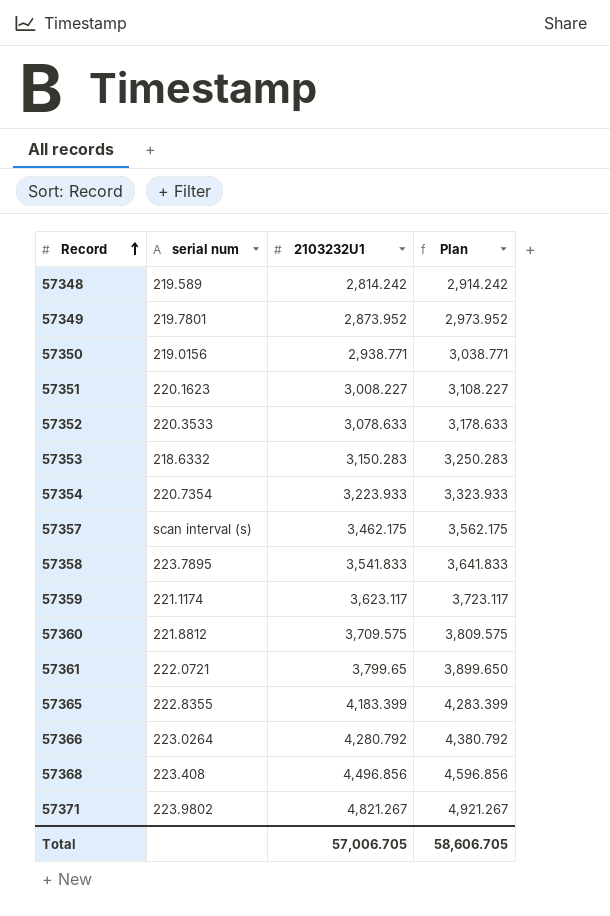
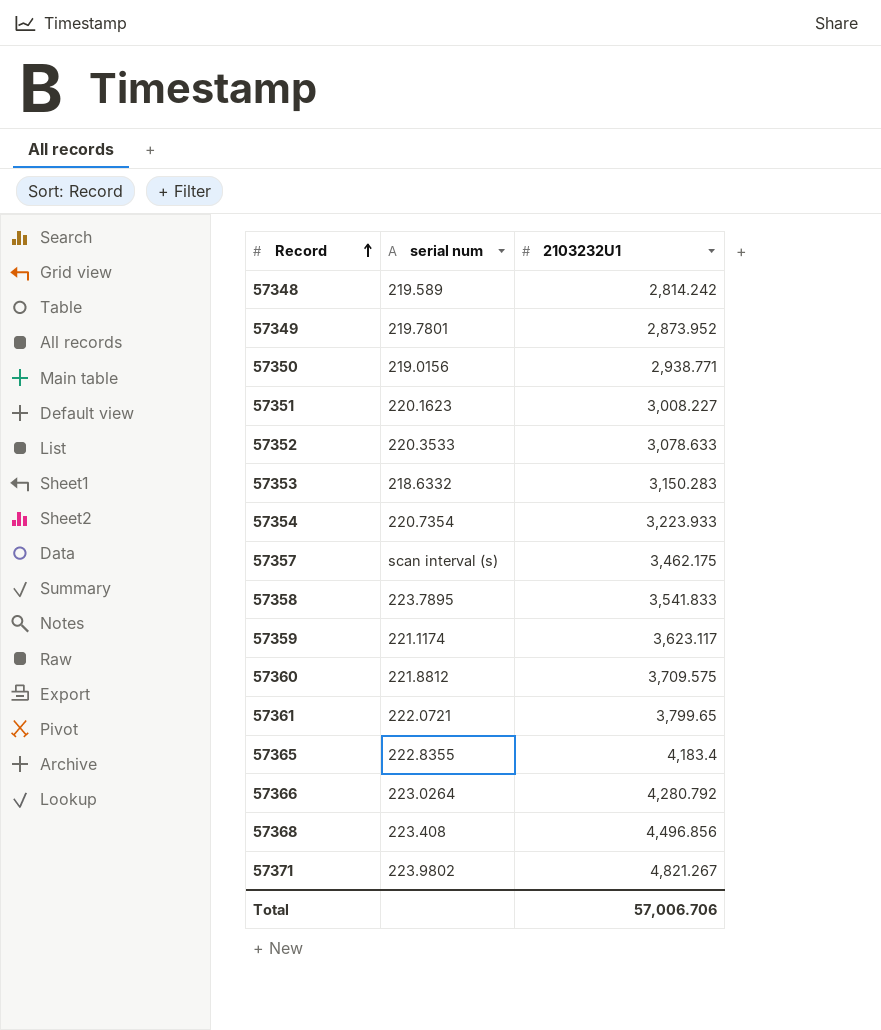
column Plan | formula: [2103232U1] + 100 -> none
57365 | 2103232U1: 4,183.399 -> 4,183.4
Total | 2103232U1: 57,006.705 -> 57,006.706

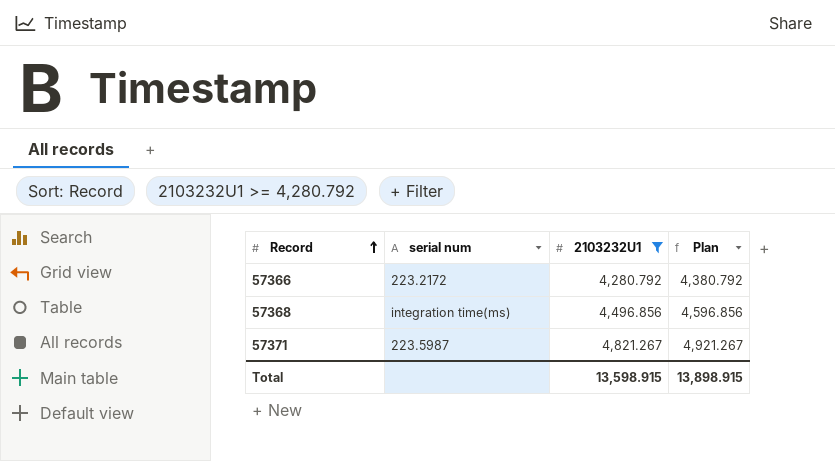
filter: none -> 2103232U1 >= 4,280.792
column Plan | formula: none -> [2103232U1] + 100
57366 | serial num: 223.0264 -> 223.2172
57368 | serial num: 223.408 -> integration time(ms)
57371 | serial num: 223.9802 -> 223.5987
Total | 2103232U1: 57,006.706 -> 13,598.915

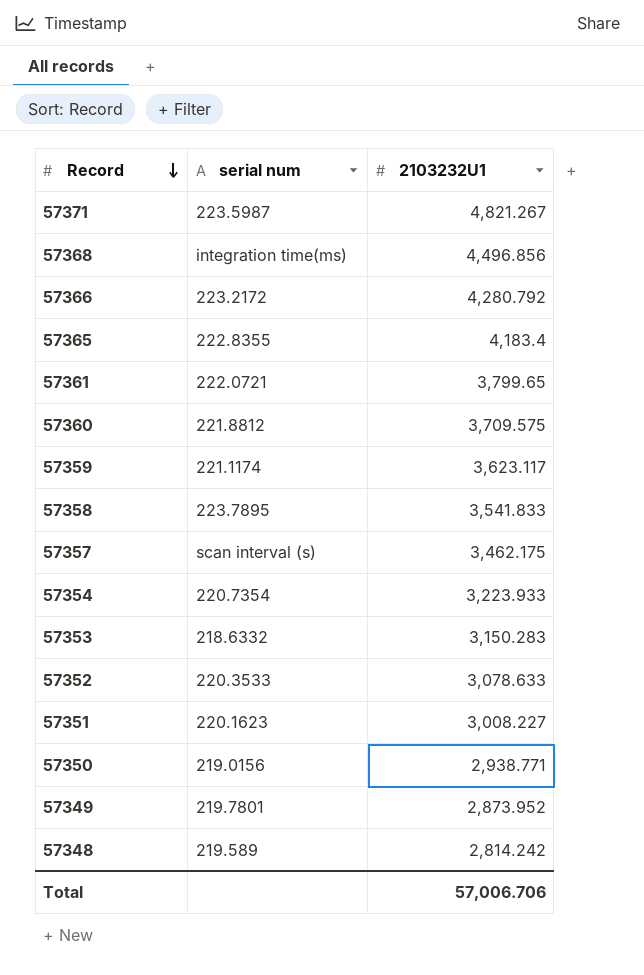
filter: 2103232U1 >= 4,280.792 -> none
row order: Record ascending -> Record descending
column Plan | formula: [2103232U1] + 100 -> none
Total | 2103232U1: 13,598.915 -> 57,006.706

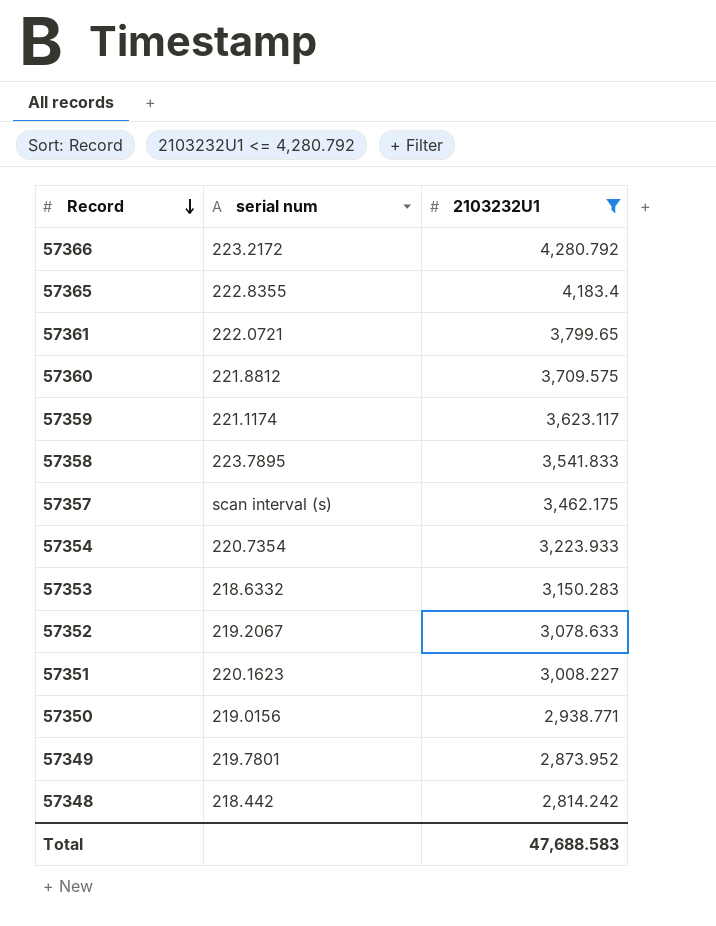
filter: none -> 2103232U1 <= 4,280.792
57352 | serial num: 220.3533 -> 219.2067
57348 | serial num: 219.589 -> 218.442
Total | 2103232U1: 57,006.706 -> 47,688.583

